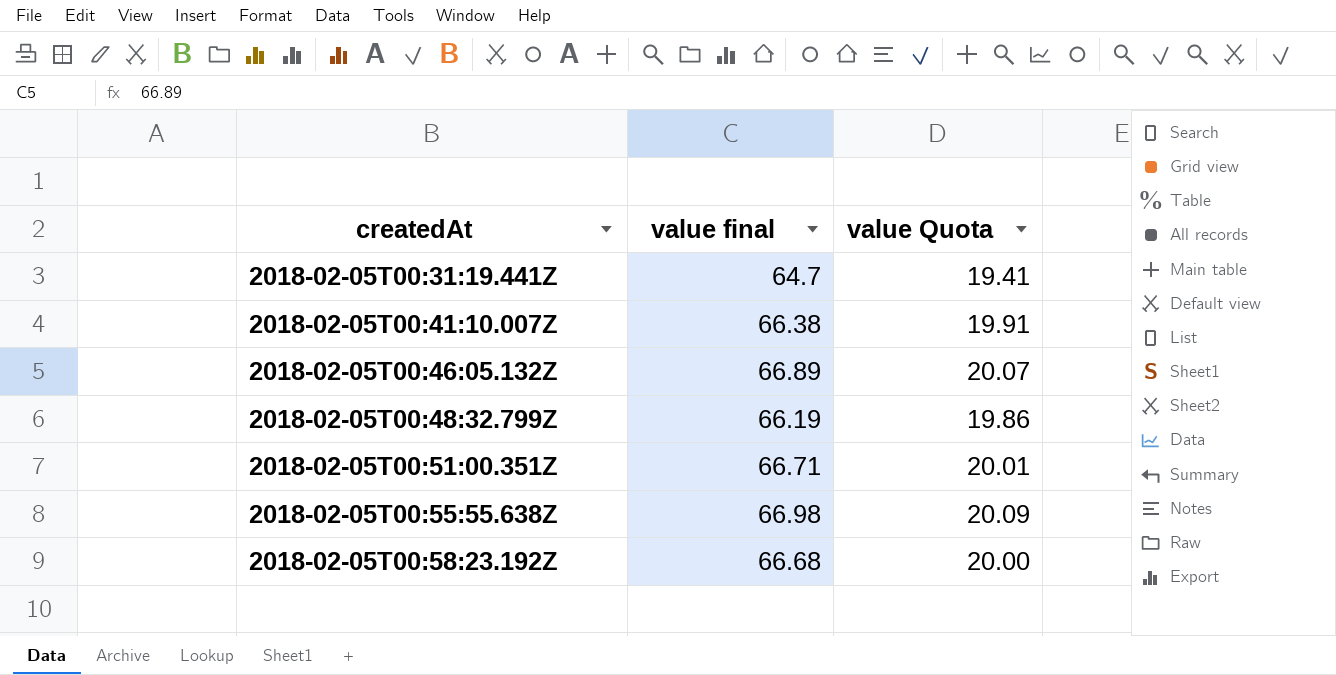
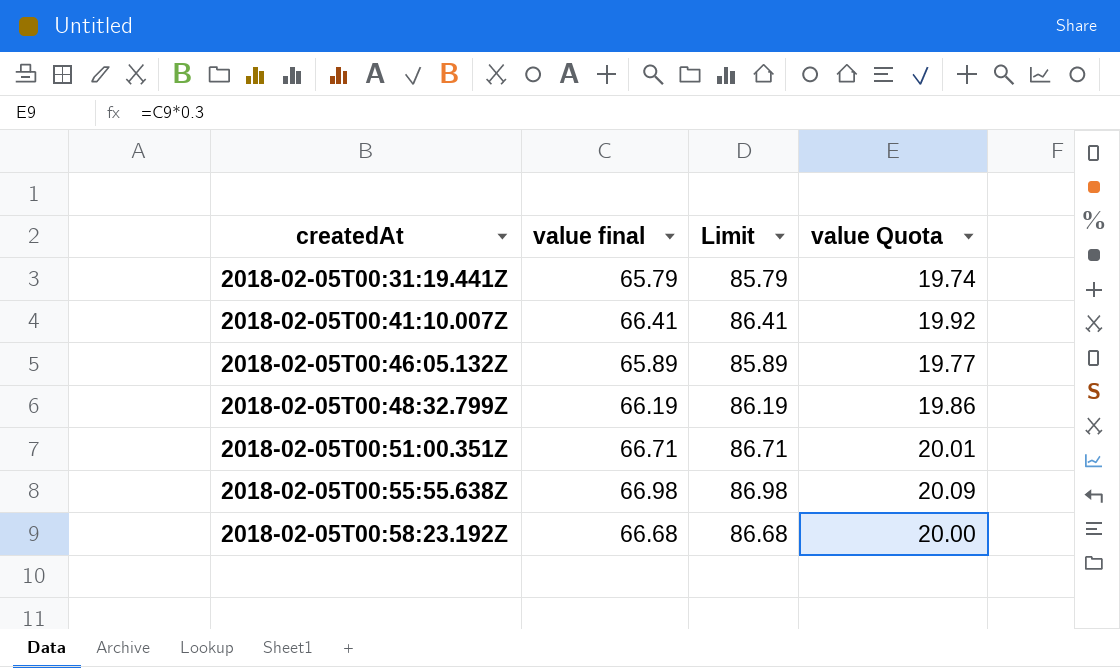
column Limit | formula: none -> [value final] + 20
2018-02-05T00:31:19.441Z | value final: 64.7 -> 65.79
2018-02-05T00:31:19.441Z | value Quota: 19.41 -> 19.74
2018-02-05T00:41:10.007Z | value final: 66.38 -> 66.41
2018-02-05T00:41:10.007Z | value Quota: 19.91 -> 19.92
2018-02-05T00:46:05.132Z | value final: 66.89 -> 65.89
2018-02-05T00:46:05.132Z | value Quota: 20.07 -> 19.77

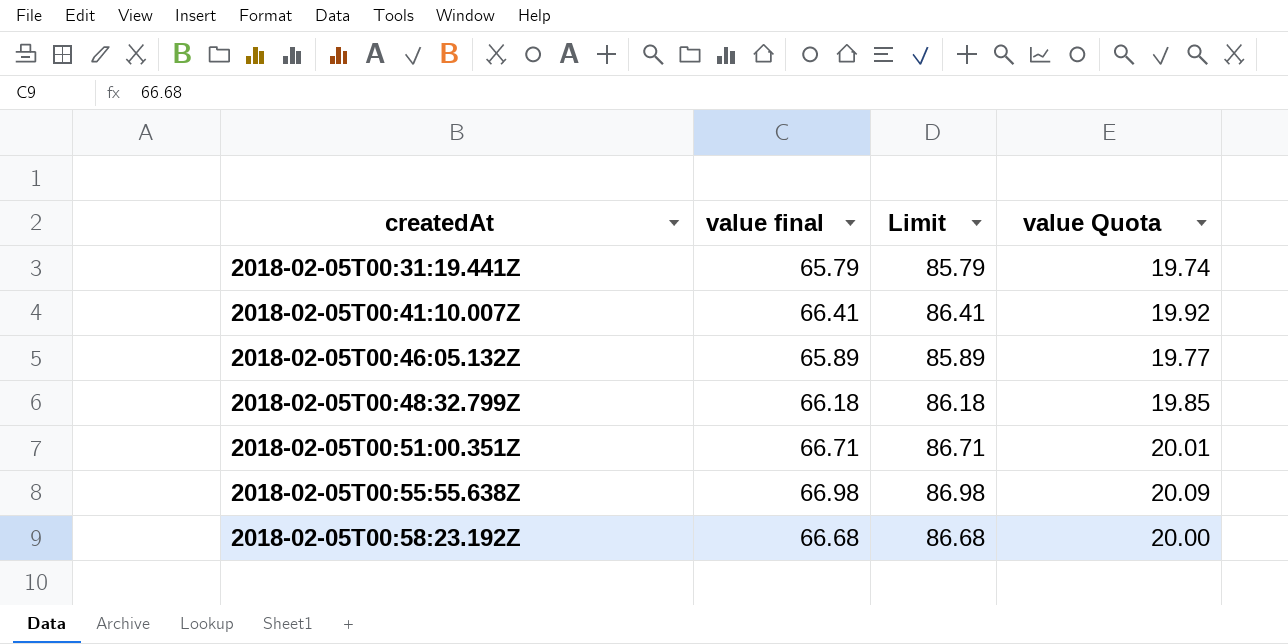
2018-02-05T00:48:32.799Z | value final: 66.19 -> 66.18
2018-02-05T00:48:32.799Z | Limit: 86.19 -> 86.18
2018-02-05T00:48:32.799Z | value Quota: 19.86 -> 19.85

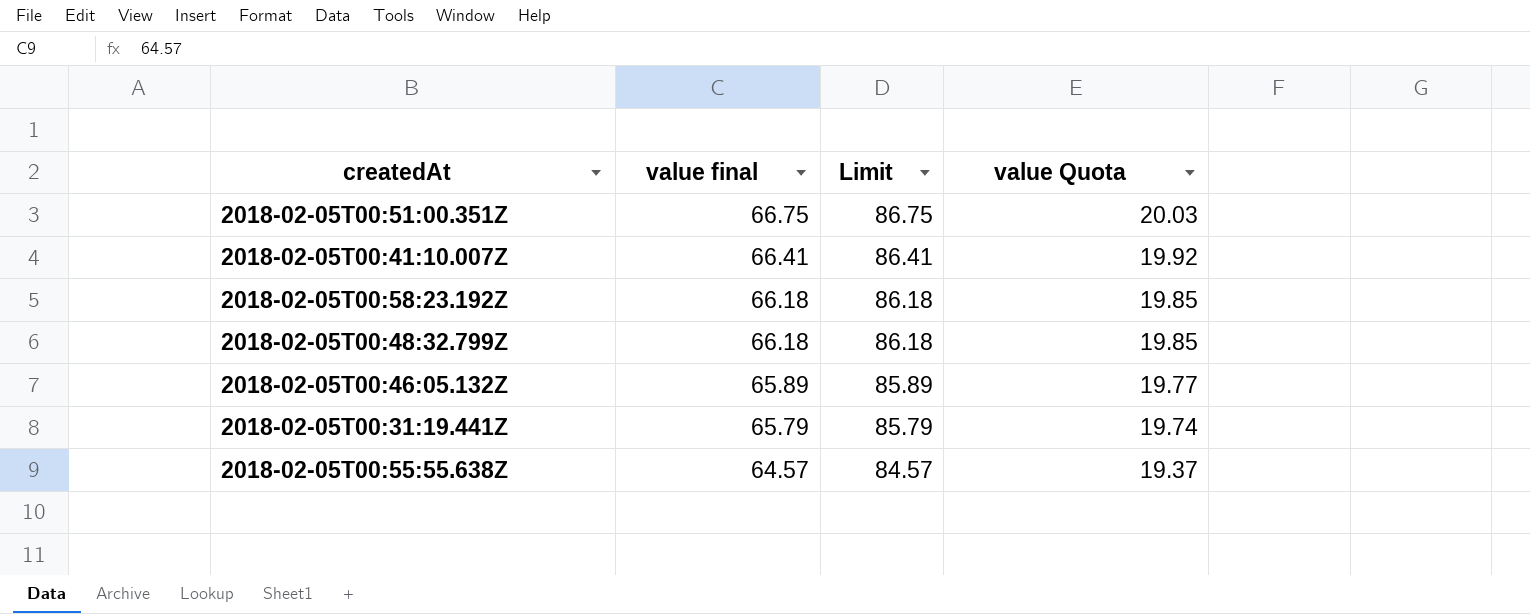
row order: createdAt ascending -> value final descending
2018-02-05T00:51:00.351Z | value final: 66.71 -> 66.75
2018-02-05T00:51:00.351Z | Limit: 86.71 -> 86.75
2018-02-05T00:51:00.351Z | value Quota: 20.01 -> 20.03
2018-02-05T00:58:23.192Z | value final: 66.68 -> 66.18
2018-02-05T00:58:23.192Z | Limit: 86.68 -> 86.18
2018-02-05T00:58:23.192Z | value Quota: 20.00 -> 19.85
2018-02-05T00:55:55.638Z | value final: 66.98 -> 64.57
2018-02-05T00:55:55.638Z | Limit: 86.98 -> 84.57
2018-02-05T00:55:55.638Z | value Quota: 20.09 -> 19.37

